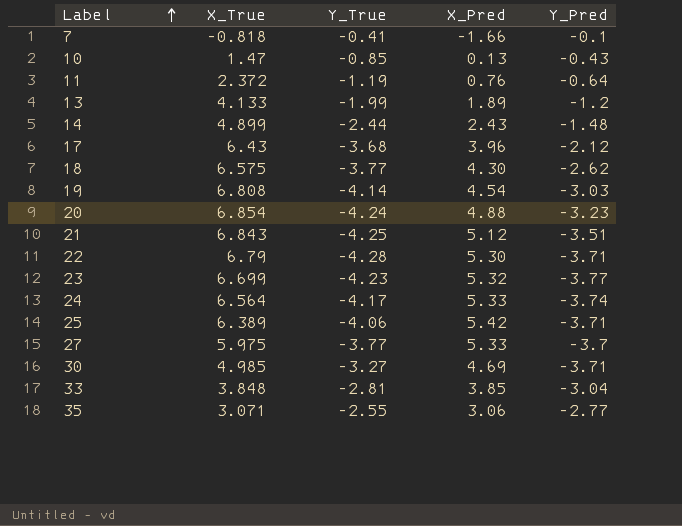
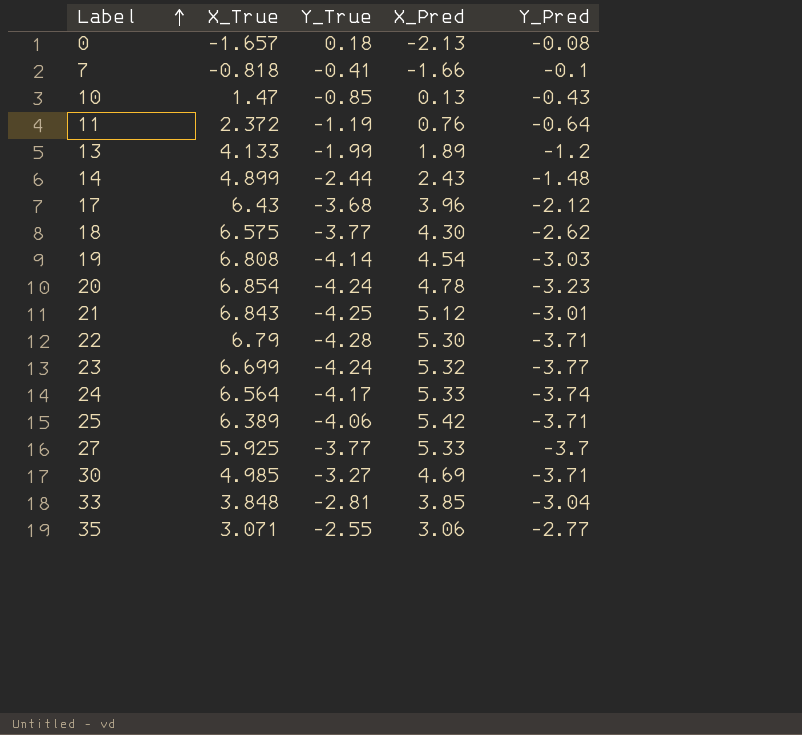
row 0: none -> -1.657 | 0.18 | -2.13 | -0.08
20 | X_Pred: 4.88 -> 4.78
21 | Y_Pred: -3.51 -> -3.01
23 | Y_True: -4.23 -> -4.24
27 | X_True: 5.975 -> 5.925

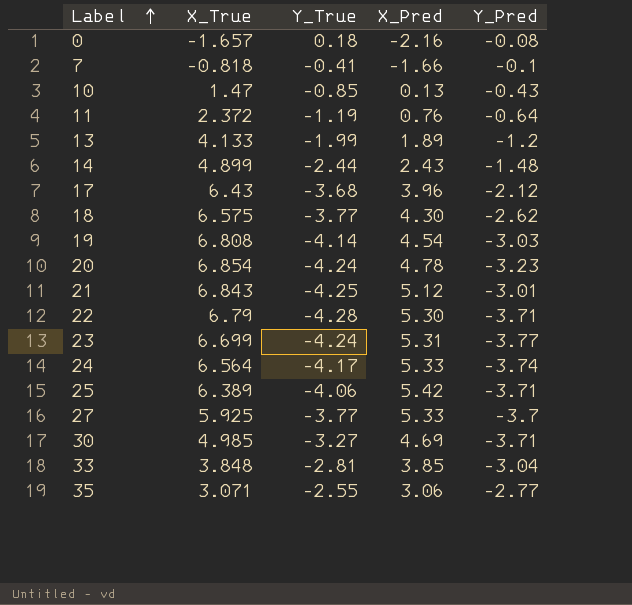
0 | X_Pred: -2.13 -> -2.16
23 | X_Pred: 5.32 -> 5.31

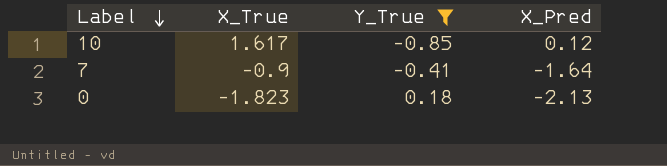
filter: none -> Y_True >= -0.85
row order: Label ascending -> Label descending
column Y_Pred | position: 5 -> none
10 | X_True: 1.47 -> 1.617
10 | X_Pred: 0.13 -> 0.12
7 | X_True: -0.818 -> -0.9
7 | X_Pred: -1.66 -> -1.64
0 | X_True: -1.657 -> -1.823
0 | X_Pred: -2.16 -> -2.13

